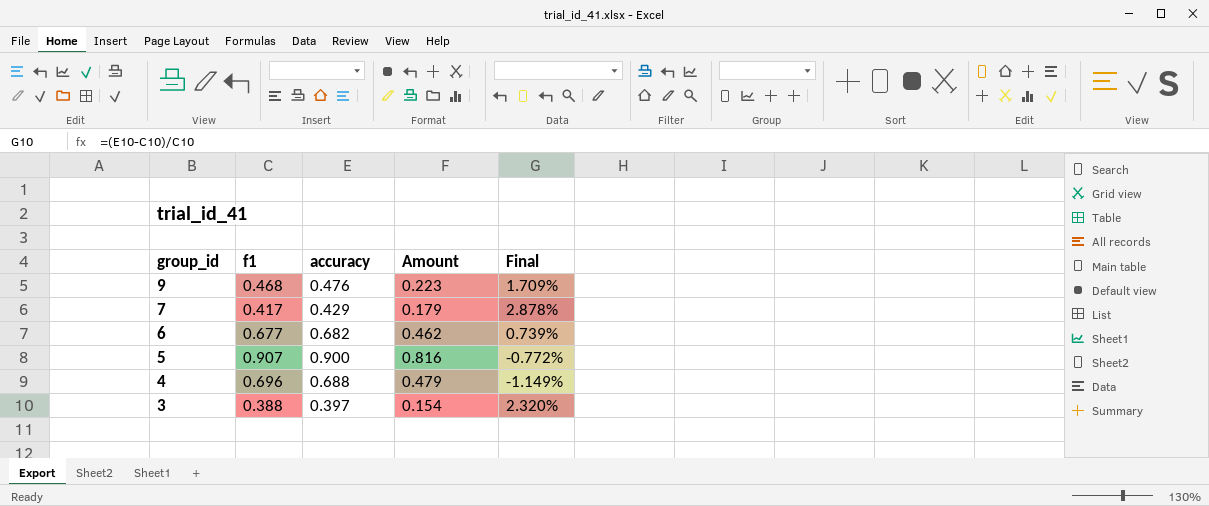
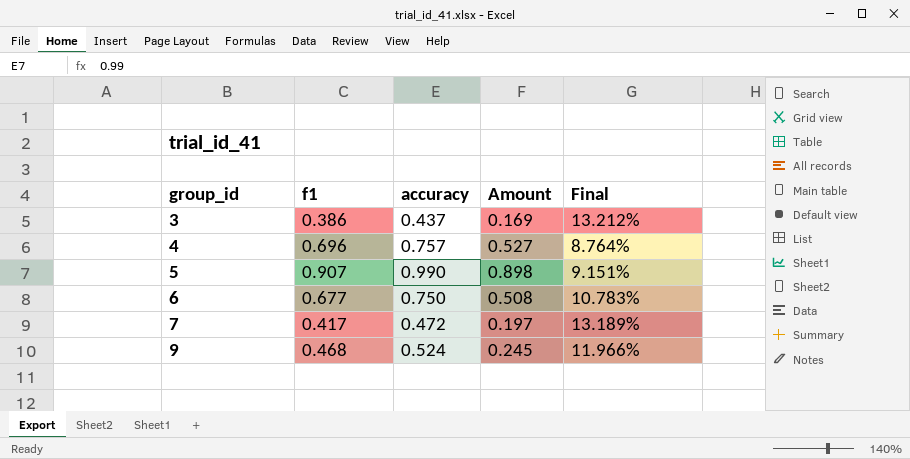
row order: group_id descending -> group_id ascending
3 | f1: 0.388 -> 0.386
3 | accuracy: 0.397 -> 0.437
3 | Amount: 0.154 -> 0.169
3 | Final: 2.320% -> 13.212%
4 | accuracy: 0.688 -> 0.757
4 | Amount: 0.479 -> 0.527
4 | Final: -1.149% -> 8.764%
5 | accuracy: 0.900 -> 0.990
5 | Amount: 0.816 -> 0.898
5 | Final: -0.772% -> 9.151%
6 | accuracy: 0.682 -> 0.750
6 | Amount: 0.462 -> 0.508
6 | Final: 0.739% -> 10.783%
7 | accuracy: 0.429 -> 0.472
7 | Amount: 0.179 -> 0.197
7 | Final: 2.878% -> 13.189%
9 | accuracy: 0.476 -> 0.524
9 | Amount: 0.223 -> 0.245
9 | Final: 1.709% -> 11.966%

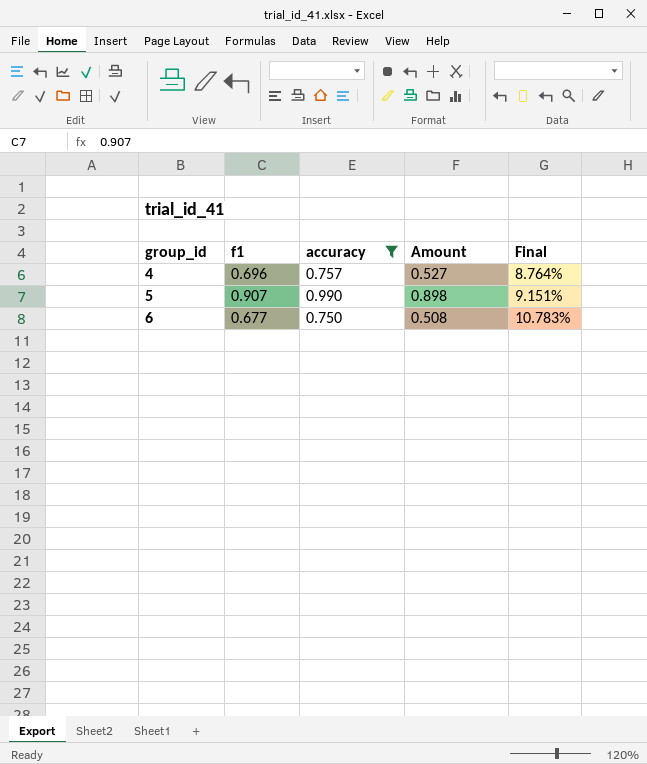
filter: none -> accuracy >= 0.750

